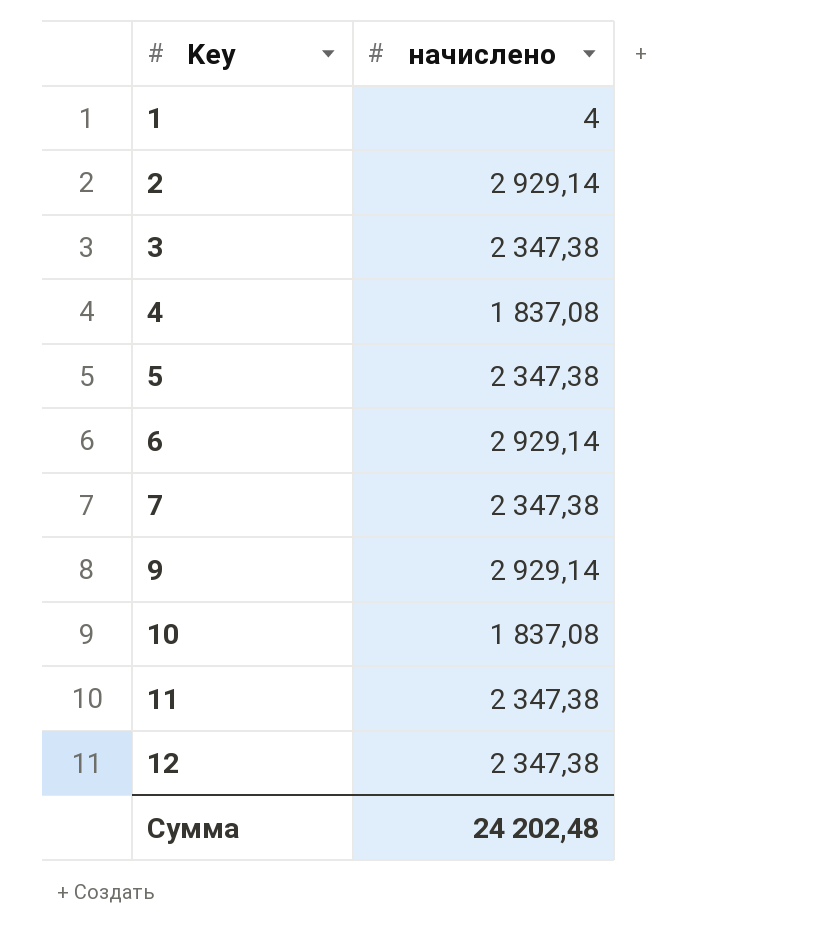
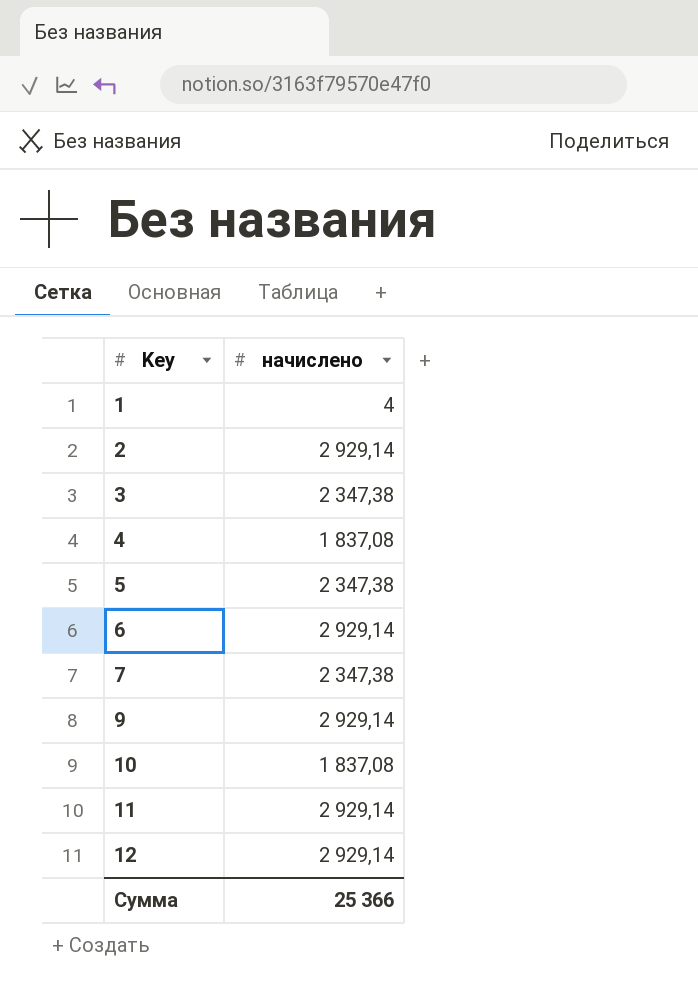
11 | начислено: 2 347,38 -> 2 929,14
12 | начислено: 2 347,38 -> 2 929,14
Сумма | начислено: 24 202,48 -> 25 366

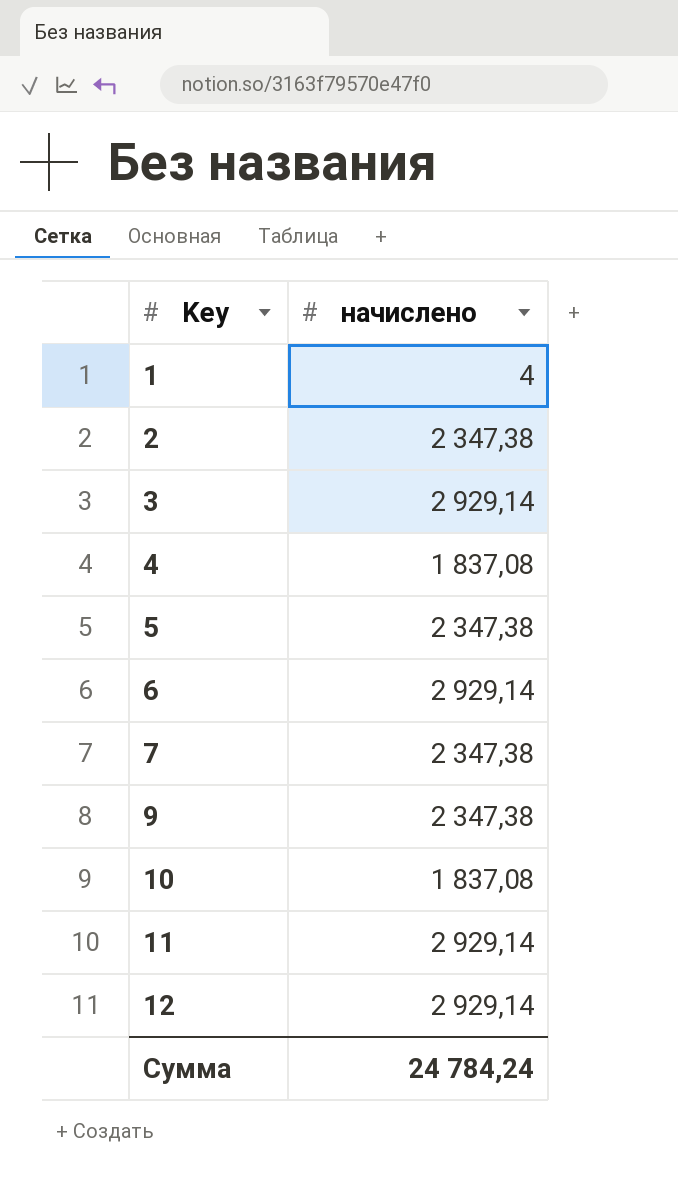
2 | начислено: 2 929,14 -> 2 347,38
3 | начислено: 2 347,38 -> 2 929,14
9 | начислено: 2 929,14 -> 2 347,38
Сумма | начислено: 25 366 -> 24 784,24

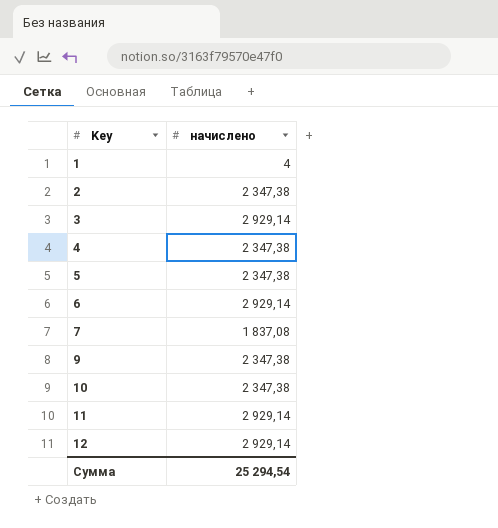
4 | начислено: 1 837,08 -> 2 347,38
7 | начислено: 2 347,38 -> 1 837,08
10 | начислено: 1 837,08 -> 2 347,38
Сумма | начислено: 24 784,24 -> 25 294,54

